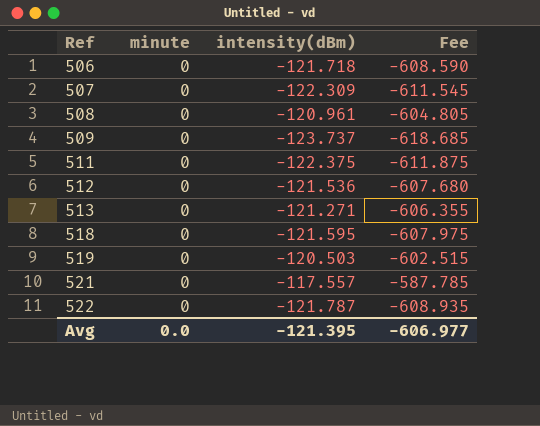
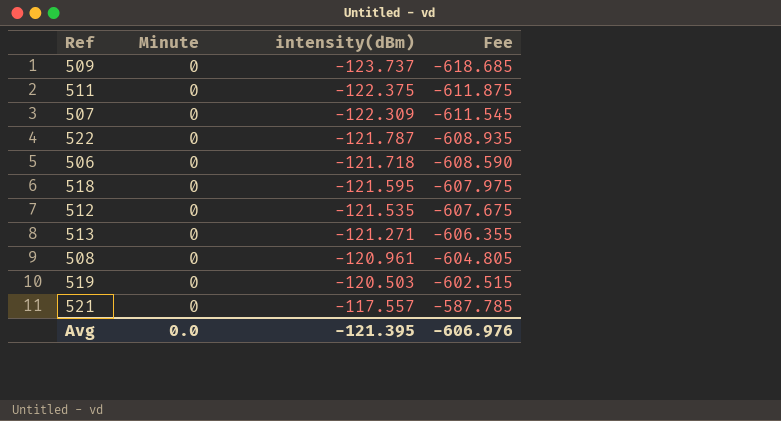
row order: Ref ascending -> intensity(dBm) ascending
column name: minute -> Minute
512 | intensity(dBm): -121.536 -> -121.535
512 | Fee: -607.680 -> -607.675
Avg | Fee: -606.977 -> -606.976

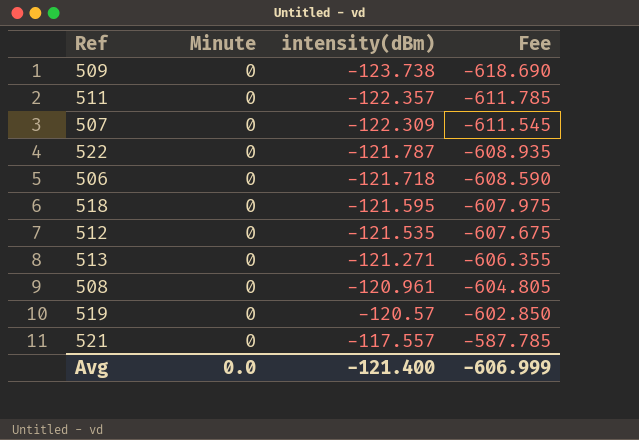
509 | intensity(dBm): -123.737 -> -123.738
509 | Fee: -618.685 -> -618.690
511 | intensity(dBm): -122.375 -> -122.357
511 | Fee: -611.875 -> -611.785
519 | intensity(dBm): -120.503 -> -120.57
519 | Fee: -602.515 -> -602.850
Avg | intensity(dBm): -121.395 -> -121.400
Avg | Fee: -606.976 -> -606.999

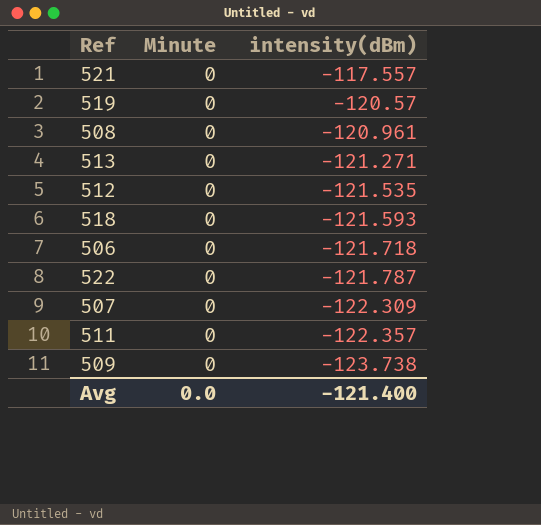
row order: intensity(dBm) ascending -> intensity(dBm) descending
column Fee | formula: [intensity(dBm)] * 5 -> none
518 | intensity(dBm): -121.595 -> -121.593

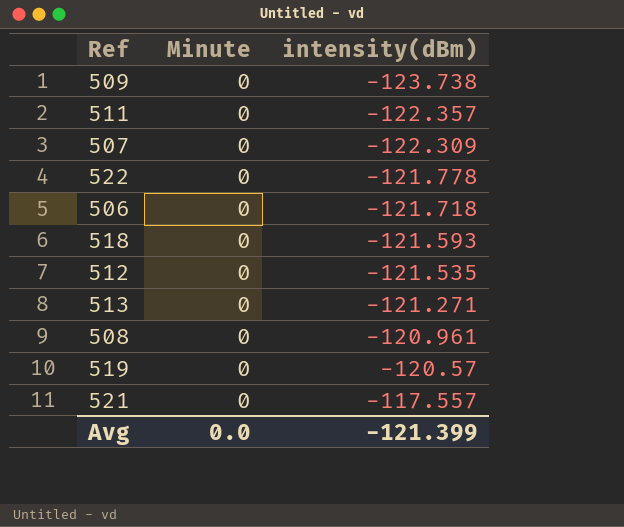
row order: intensity(dBm) descending -> intensity(dBm) ascending
522 | intensity(dBm): -121.787 -> -121.778
Avg | intensity(dBm): -121.400 -> -121.399

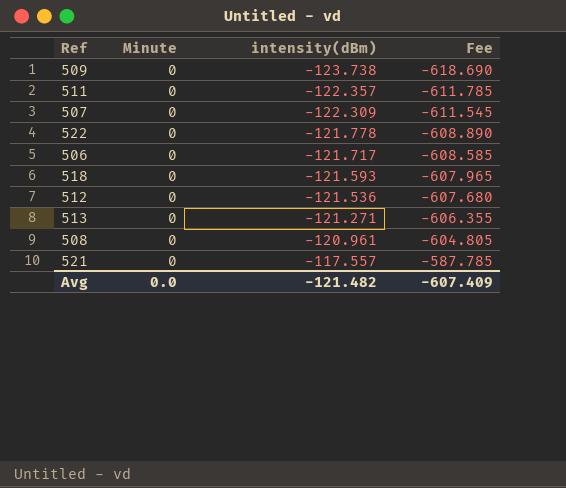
column Fee | formula: none -> [intensity(dBm)] * 5
row 519: 0 | -120.57 -> none
506 | intensity(dBm): -121.718 -> -121.717
512 | intensity(dBm): -121.535 -> -121.536
Avg | intensity(dBm): -121.399 -> -121.482

